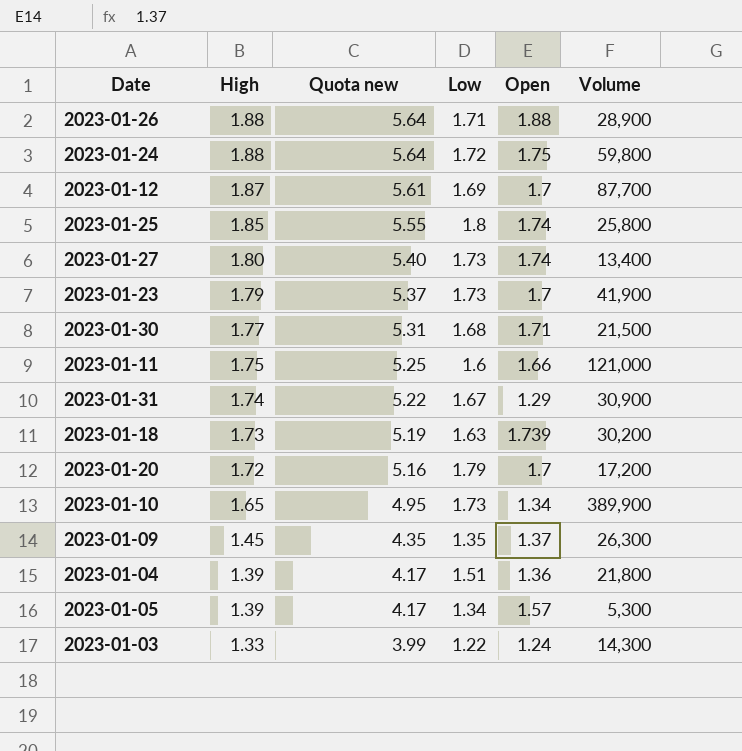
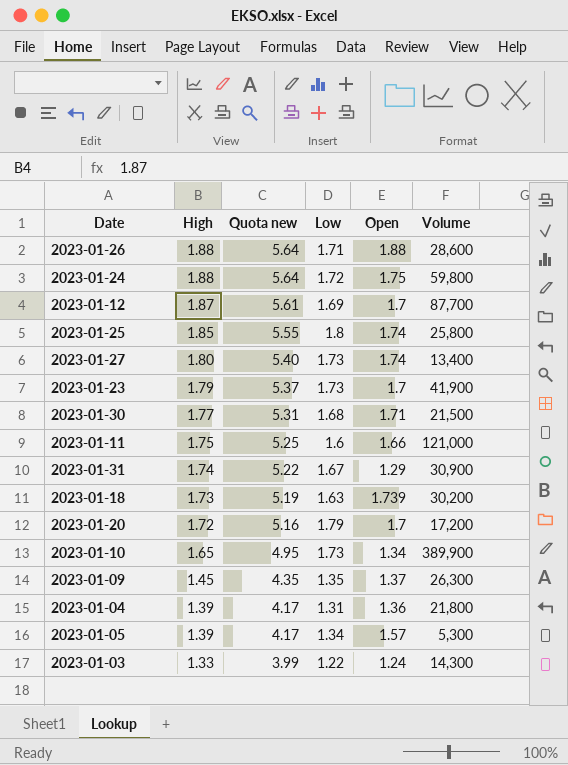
2023-01-26 | Volume: 28,900 -> 28,600
2023-01-04 | Low: 1.51 -> 1.31

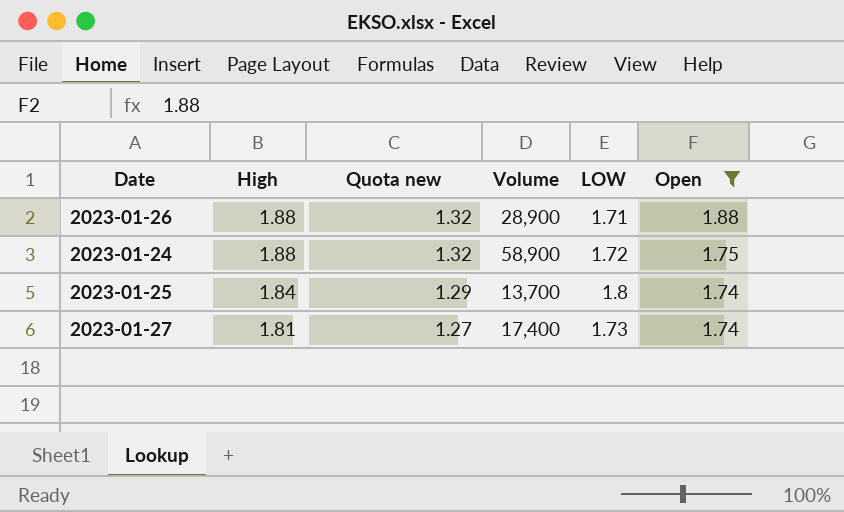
filter: none -> Open >= 1.74
column Quota new | formula: [High] * 3 -> [High] * 0.7
column Volume | position: 6 -> 4
column name: Low -> LOW
2023-01-26 | Volume: 28,600 -> 28,900
2023-01-24 | Volume: 59,800 -> 58,900
2023-01-25 | High: 1.85 -> 1.84
2023-01-25 | Volume: 25,800 -> 13,700
2023-01-27 | High: 1.80 -> 1.81
2023-01-27 | Volume: 13,400 -> 17,400

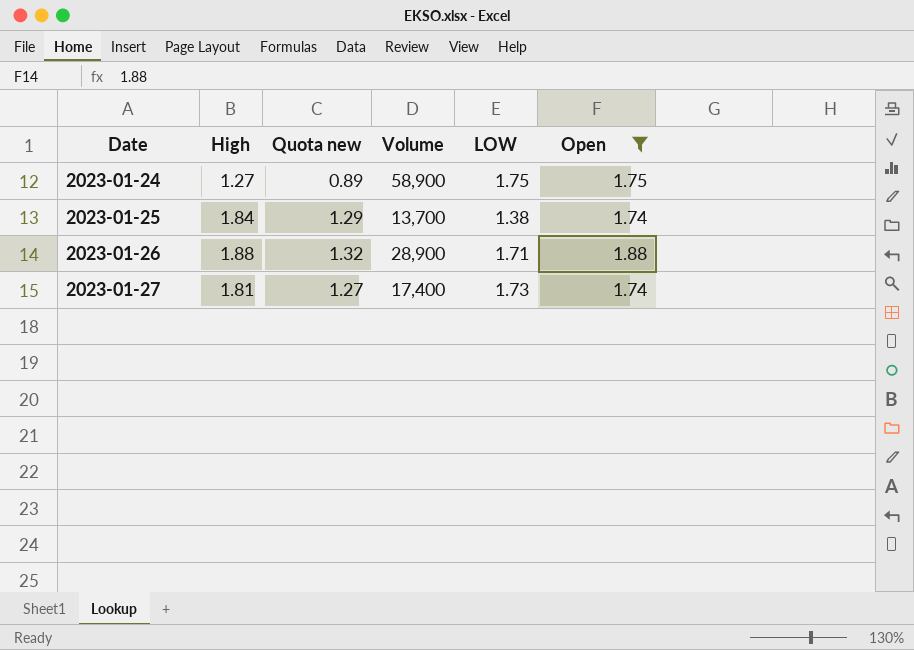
row order: High descending -> Date ascending
2023-01-24 | High: 1.88 -> 1.27
2023-01-24 | Quota new: 1.32 -> 0.89
2023-01-24 | LOW: 1.72 -> 1.75
2023-01-25 | LOW: 1.8 -> 1.38

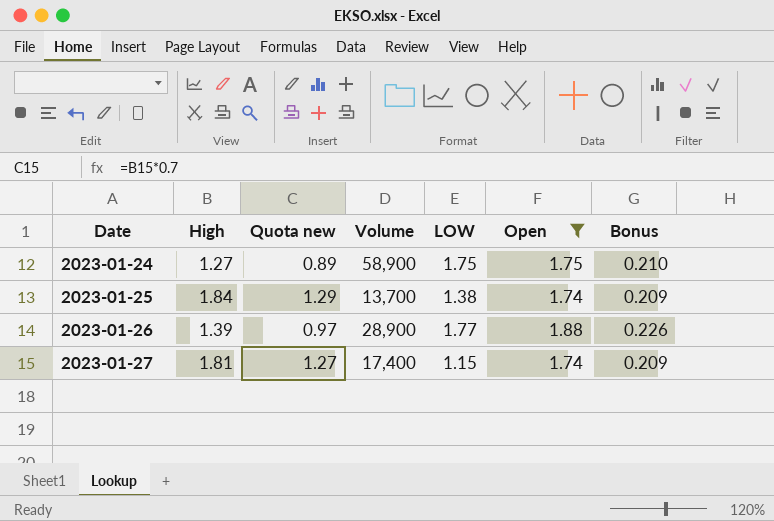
column Bonus | formula: none -> [Open] * 0.12
2023-01-26 | High: 1.88 -> 1.39
2023-01-26 | Quota new: 1.32 -> 0.97
2023-01-26 | LOW: 1.71 -> 1.77
2023-01-27 | LOW: 1.73 -> 1.15

